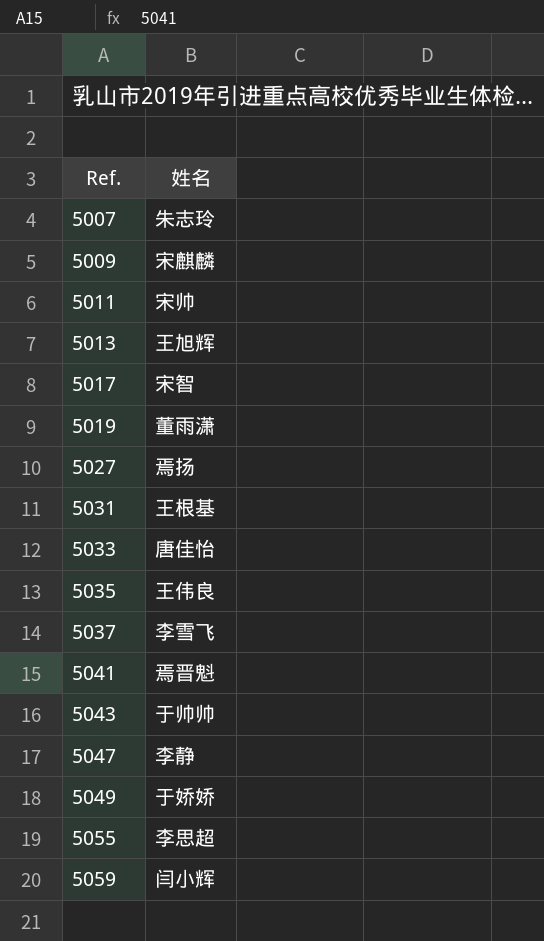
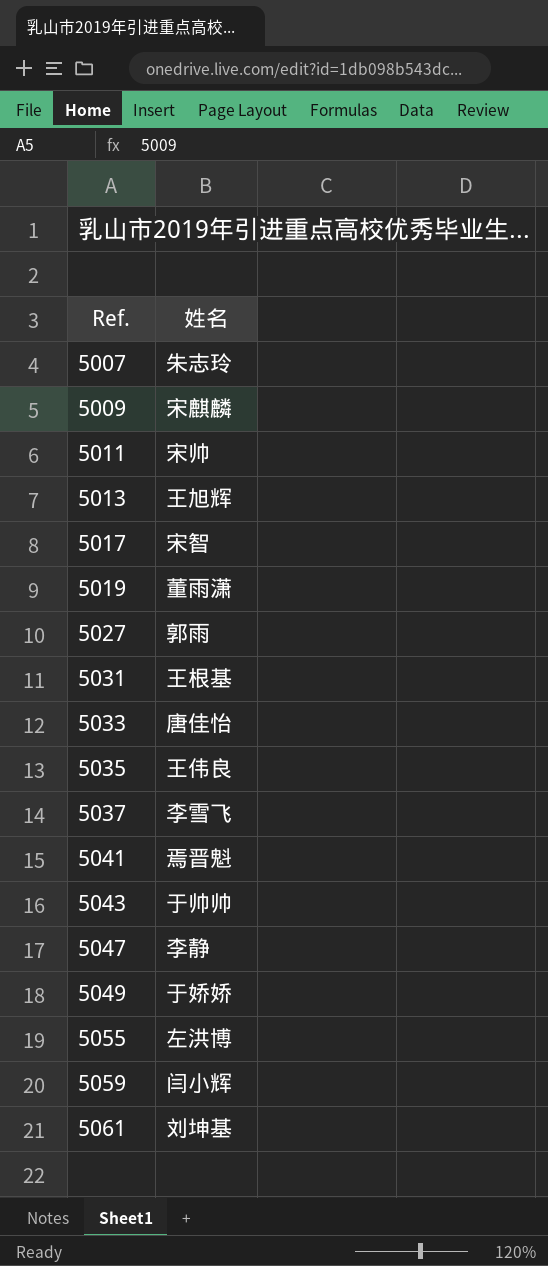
5027 | 姓名: 焉扬 -> 郭雨
5055 | 姓名: 李思超 -> 左洪博
row 5061: none -> 刘坤基

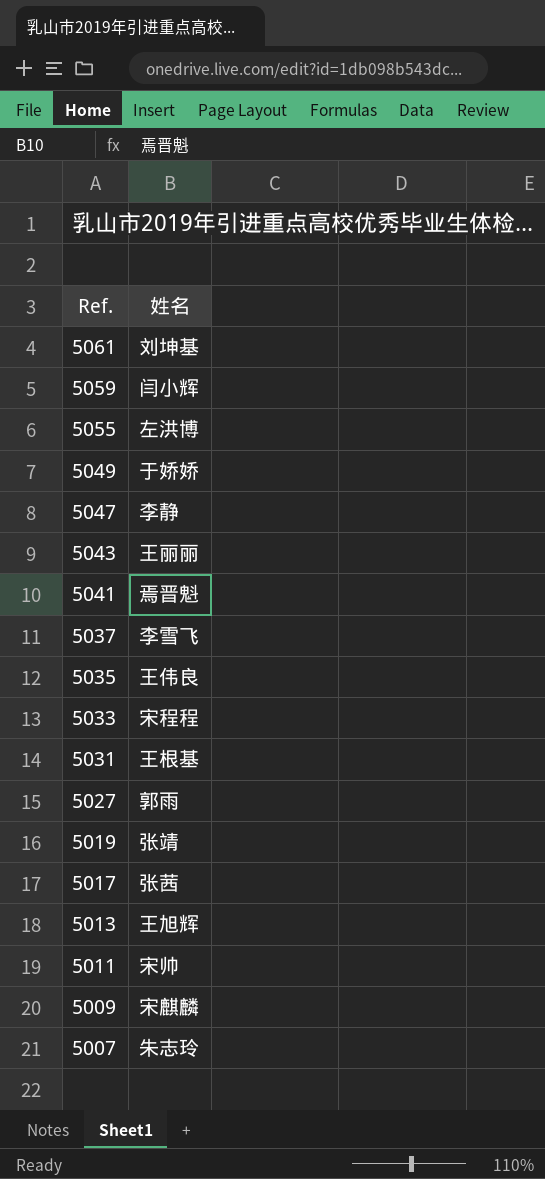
row order: Ref. ascending -> Ref. descending
5043 | 姓名: 于帅帅 -> 王丽丽
5033 | 姓名: 唐佳怡 -> 宋程程
5019 | 姓名: 董雨潇 -> 张靖
5017 | 姓名: 宋智 -> 张茜

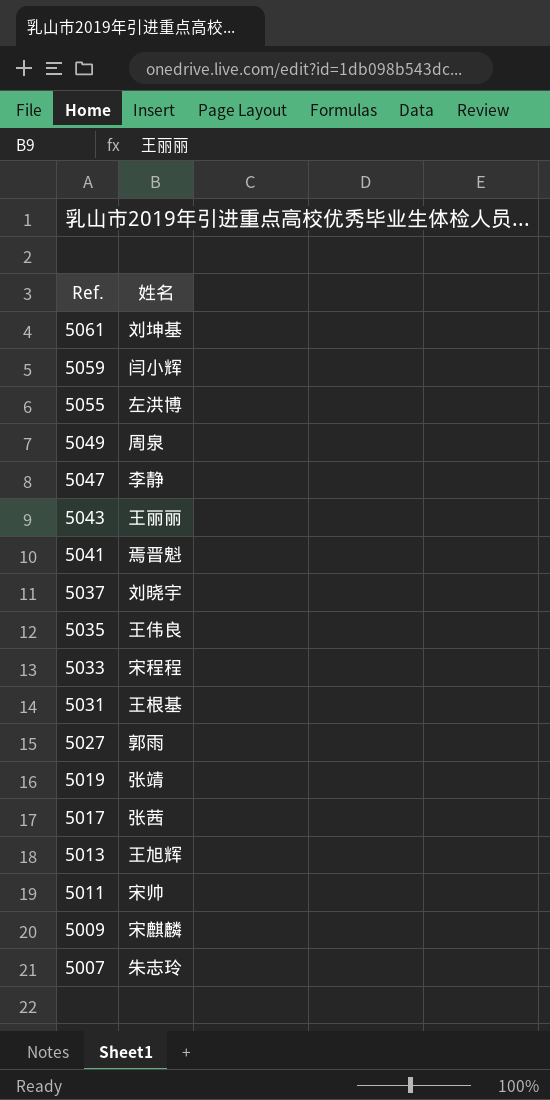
5049 | 姓名: 于娇娇 -> 周泉
5037 | 姓名: 李雪飞 -> 刘晓宇

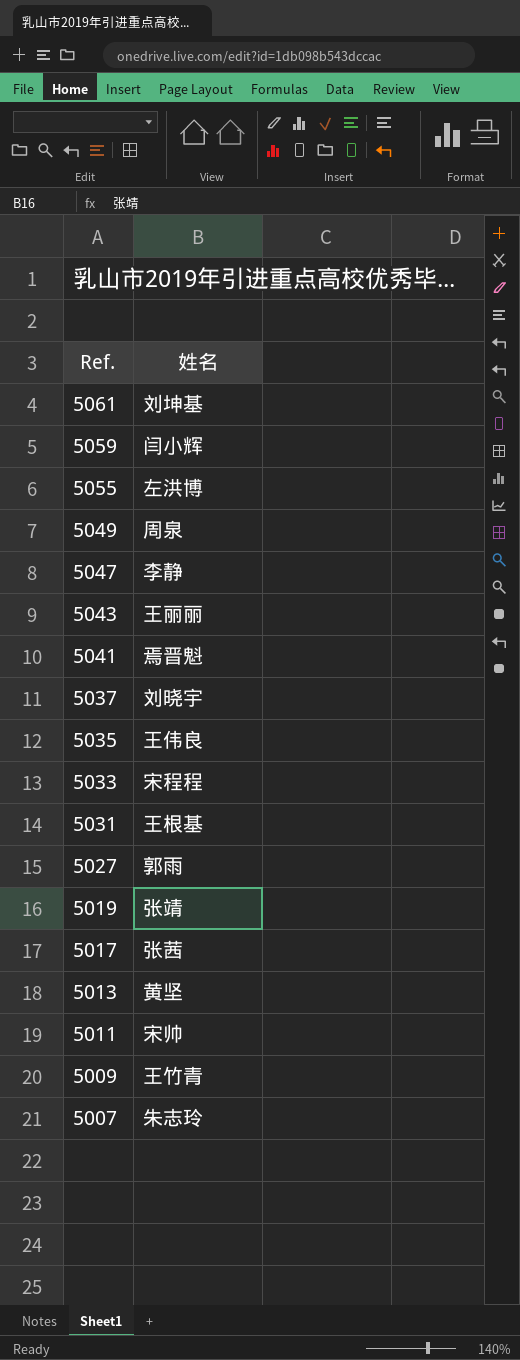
5013 | 姓名: 王旭辉 -> 黄坚
5009 | 姓名: 宋麒麟 -> 王竹青

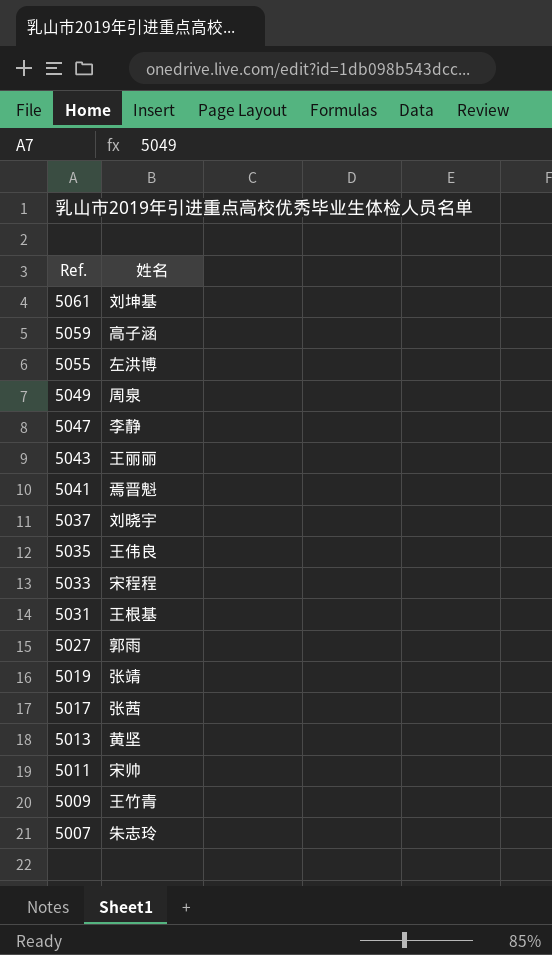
5059 | 姓名: 闫小辉 -> 高子涵

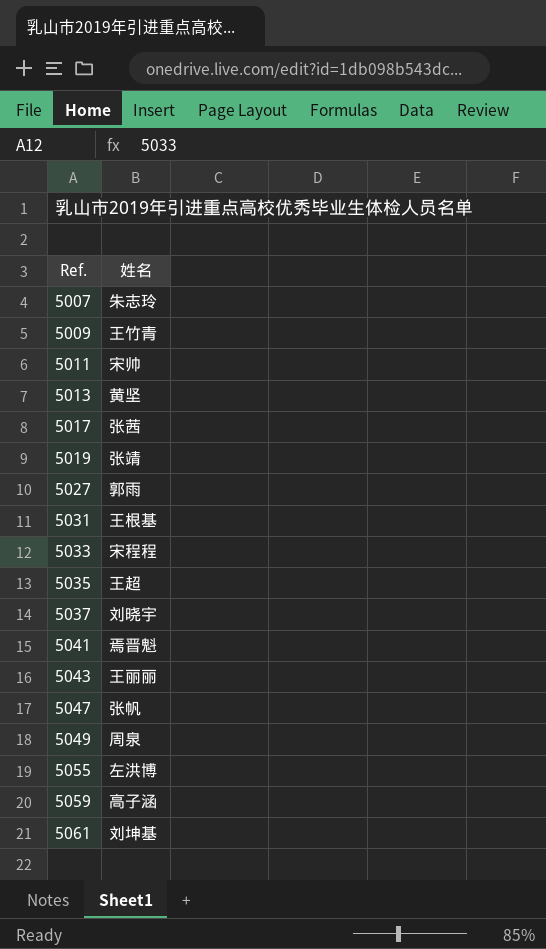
row order: Ref. descending -> Ref. ascending
5035 | 姓名: 王伟良 -> 王超
5047 | 姓名: 李静 -> 张帆

